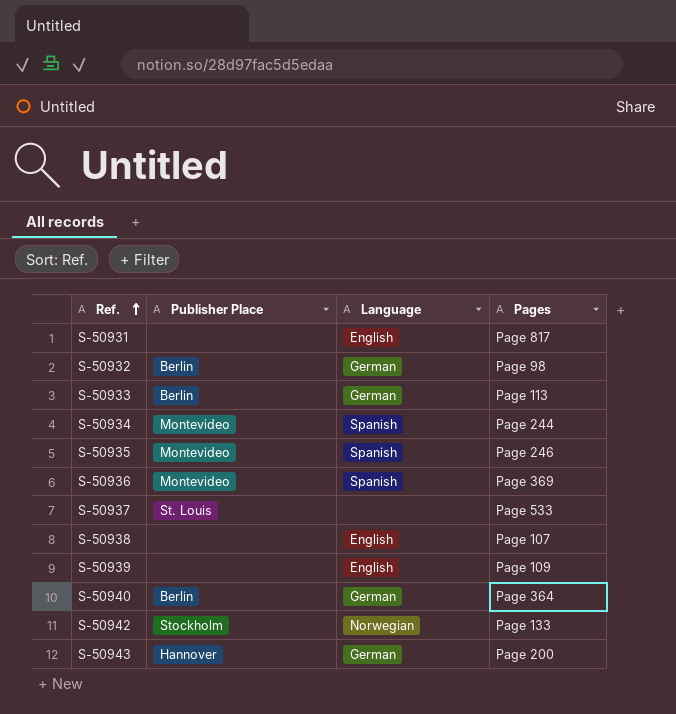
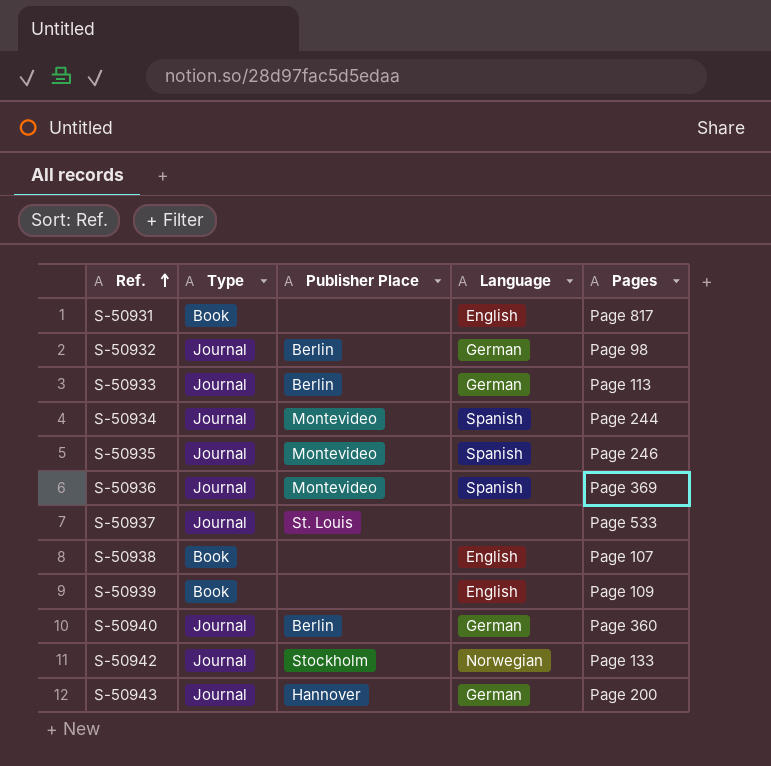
column Type | position: none -> 2
S-50940 | Pages: Page 364 -> Page 360

